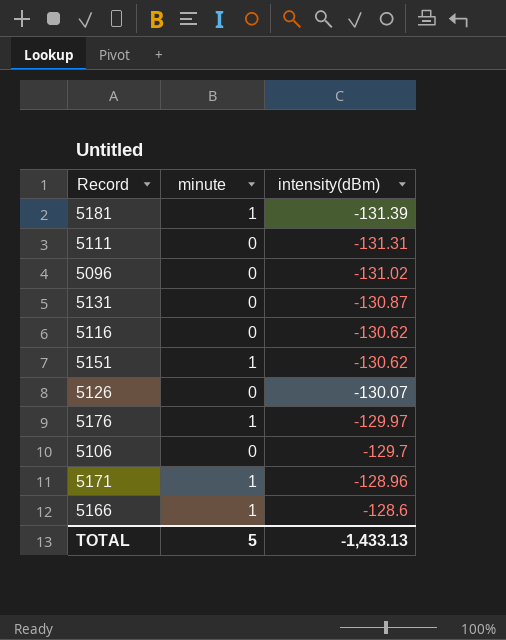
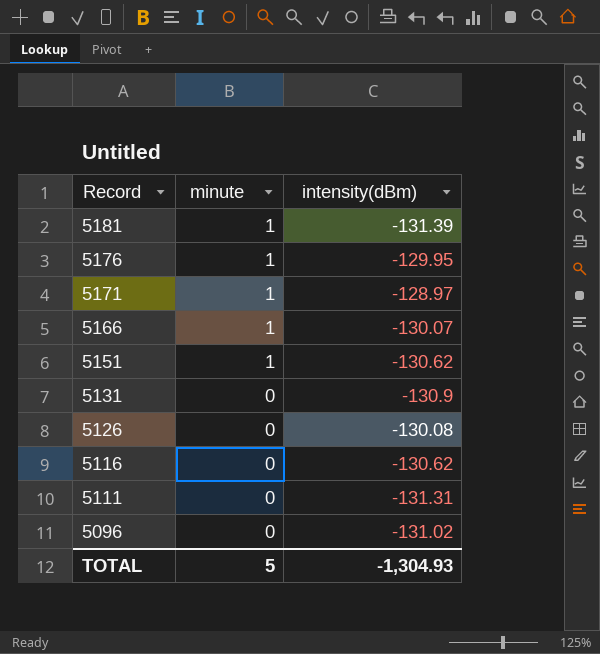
row order: intensity(dBm) ascending -> Record descending
row 5106: 0 | -129.7 -> none
5176 | intensity(dBm): -129.97 -> -129.95
5171 | intensity(dBm): -128.96 -> -128.97
5166 | intensity(dBm): -128.6 -> -130.07
5131 | intensity(dBm): -130.87 -> -130.9
5126 | intensity(dBm): -130.07 -> -130.08
TOTAL | intensity(dBm): -1,433.13 -> -1,304.93

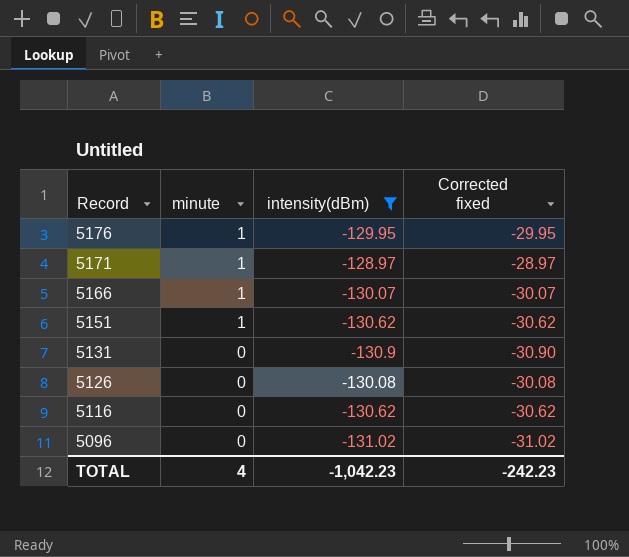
filter: none -> intensity(dBm) >= -131.02
column Corrected fixed | formula: none -> [intensity(dBm)] + 100
TOTAL | minute: 5 -> 4
TOTAL | intensity(dBm): -1,304.93 -> -1,042.23

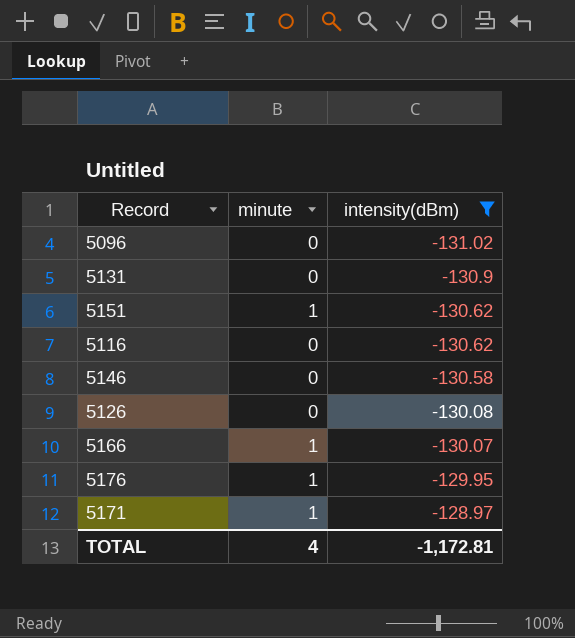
row order: Record descending -> intensity(dBm) ascending
column Corrected fixed | formula: [intensity(dBm)] + 100 -> none
row 5146: none -> 0 | -130.58
TOTAL | intensity(dBm): -1,042.23 -> -1,172.81

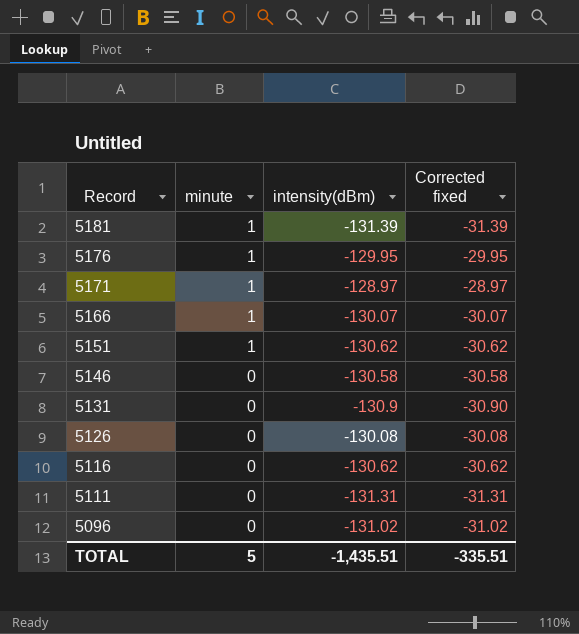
filter: intensity(dBm) >= -131.02 -> none
row order: intensity(dBm) ascending -> Record descending
column Corrected fixed | formula: none -> [intensity(dBm)] + 100
TOTAL | minute: 4 -> 5
TOTAL | intensity(dBm): -1,172.81 -> -1,435.51

